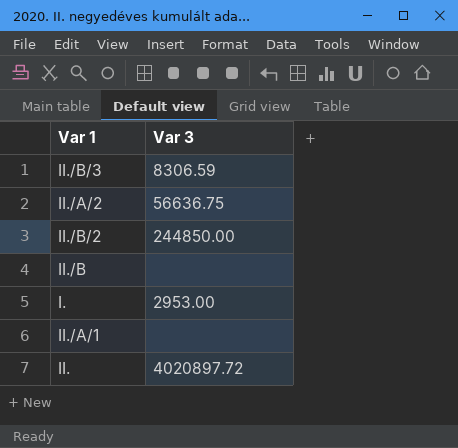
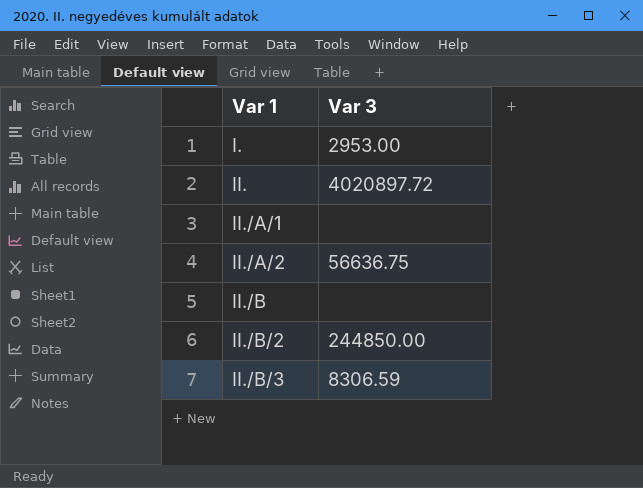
row order: none -> Var 1 ascending

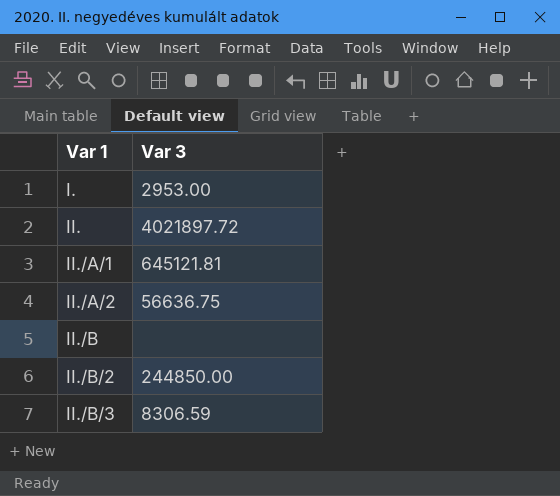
II. | Var 3: 4020897.72 -> 4021897.72
II./A/1 | Var 3: none -> 645121.81

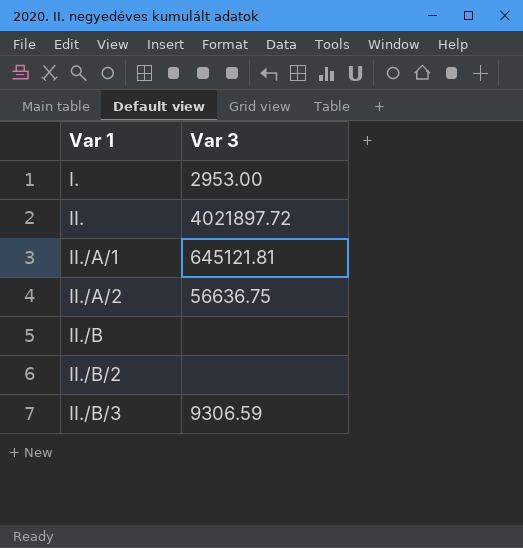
II./B/2 | Var 3: 244850.00 -> none
II./B/3 | Var 3: 8306.59 -> 9306.59

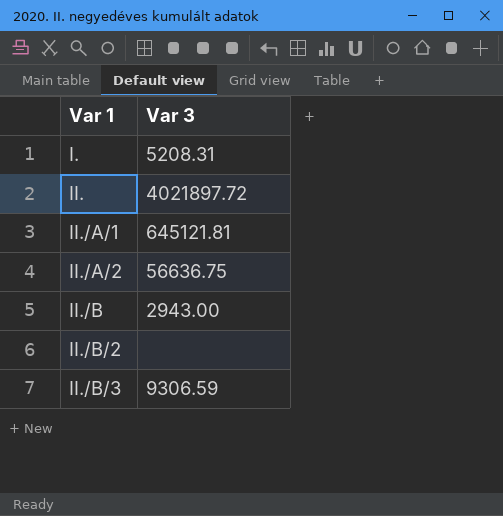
I. | Var 3: 2953.00 -> 5208.31
II./B | Var 3: none -> 2943.00

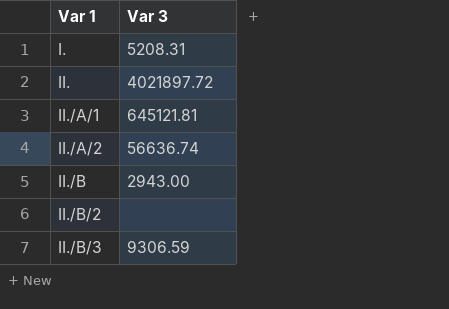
II./A/2 | Var 3: 56636.75 -> 56636.74

